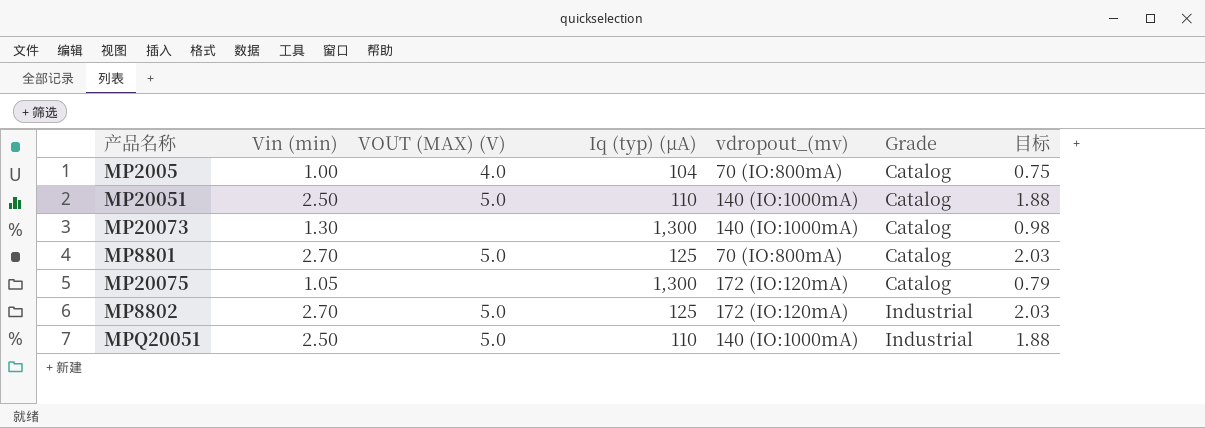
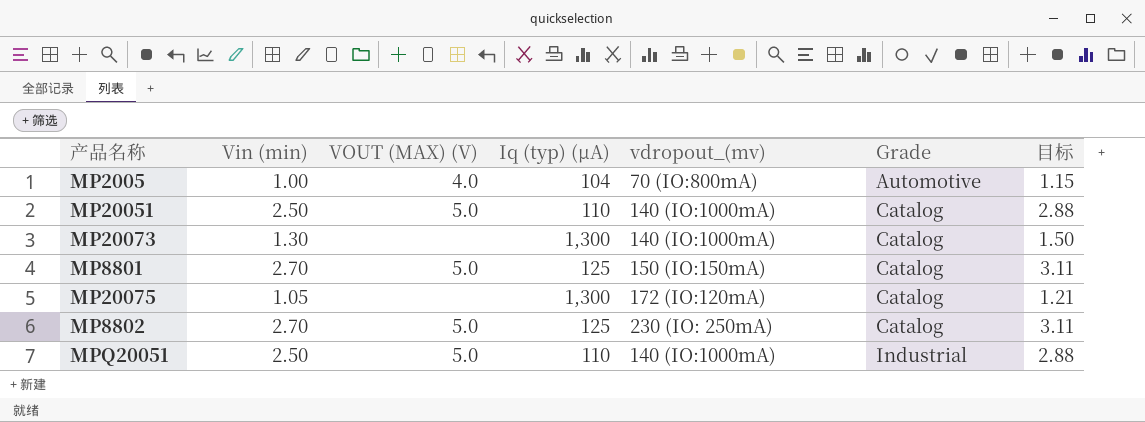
column 目标 | formula: [Vin (min)] * 0.75 -> [Vin (min)] * 1.15
MP2005 | Grade: Catalog -> Automotive
MP8801 | vdropout_(mv): 70 (IO:800mA) -> 150 (IO:150mA)
MP8802 | vdropout_(mv): 172 (IO:120mA) -> 230 (IO: 250mA)
MP8802 | Grade: Industrial -> Catalog

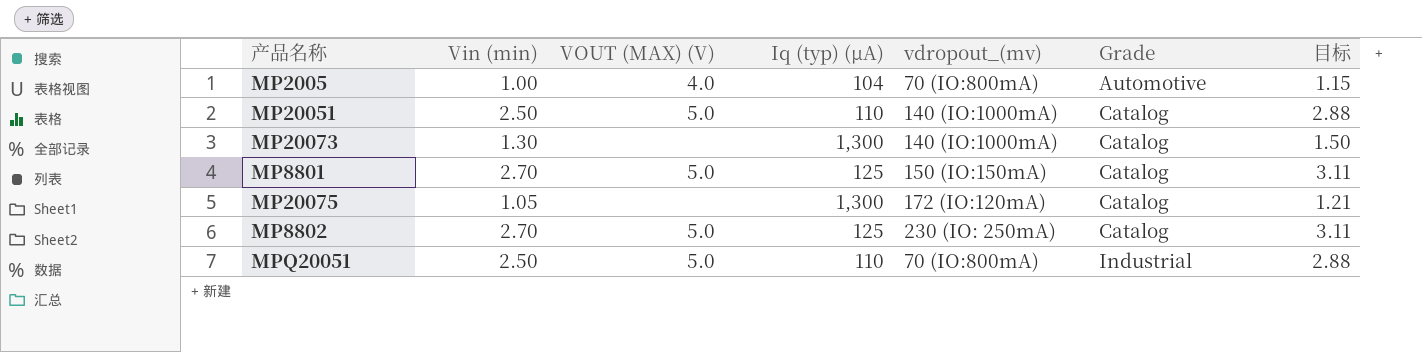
MPQ20051 | vdropout_(mv): 140 (IO:1000mA) -> 70 (IO:800mA)

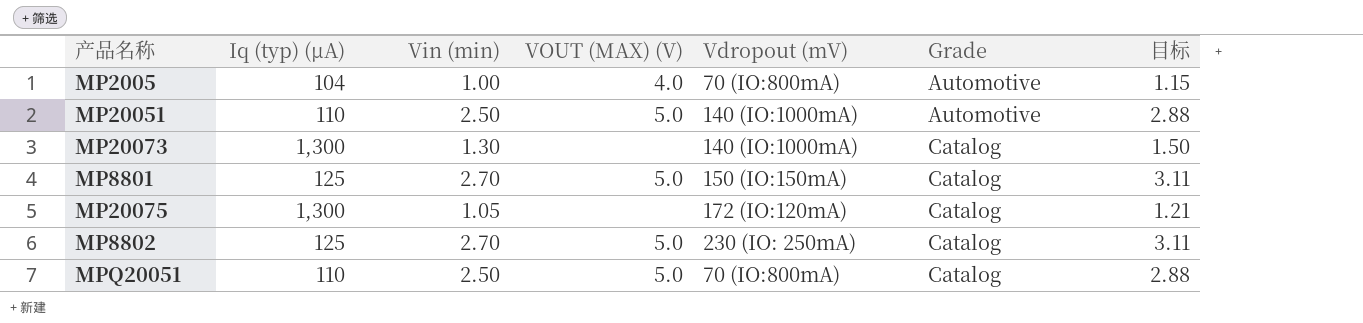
column Iq (typ) (µA) | position: 4 -> 2
column name: vdropout_(mv) -> Vdropout (mV)
MP20051 | Grade: Catalog -> Automotive
MPQ20051 | Grade: Industrial -> Catalog

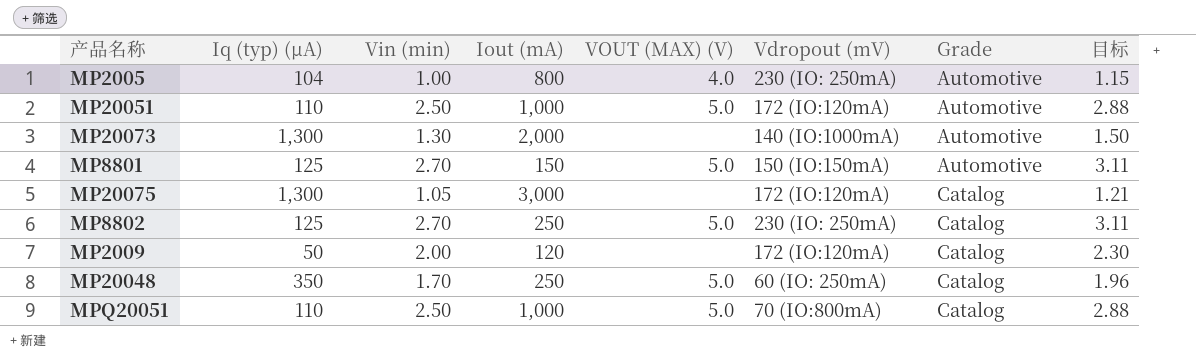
column Iout (mA) | position: none -> 4
MP2005 | Vdropout (mV): 70 (IO:800mA) -> 230 (IO: 250mA)
MP20051 | Vdropout (mV): 140 (IO:1000mA) -> 172 (IO:120mA)
MP20073 | Grade: Catalog -> Automotive
MP8801 | Grade: Catalog -> Automotive
row MP2009: none -> 50 | 2.00 | 120 | none | 172 (IO:120mA) | Catalog | 2.30
row MP20048: none -> 350 | 1.70 | 250 | 5.0 | 60 (IO: 250mA) | Catalog | 1.96

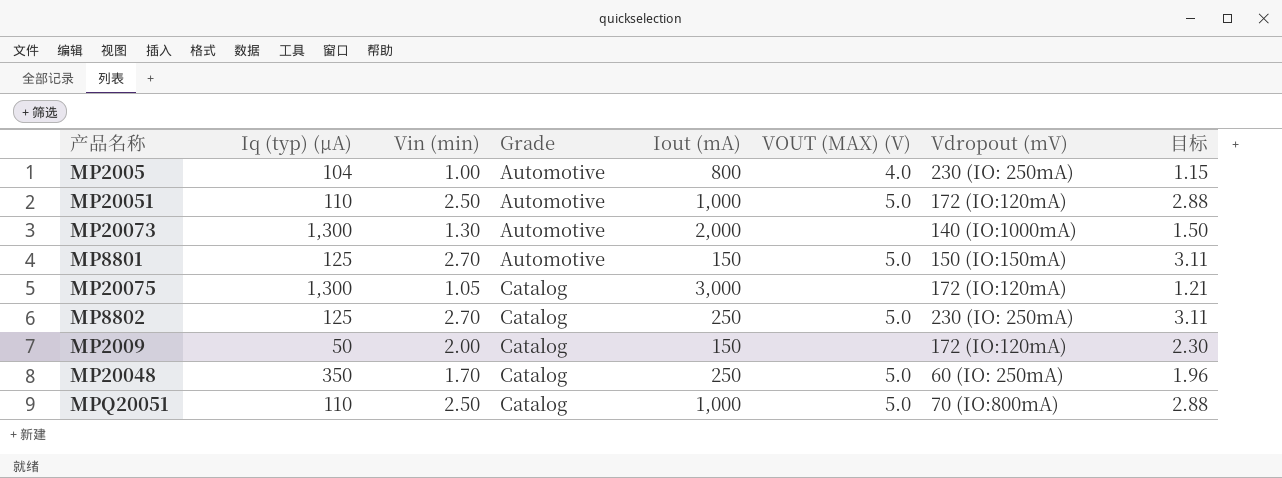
column Grade | position: 7 -> 4
MP2009 | Iout (mA): 120 -> 150

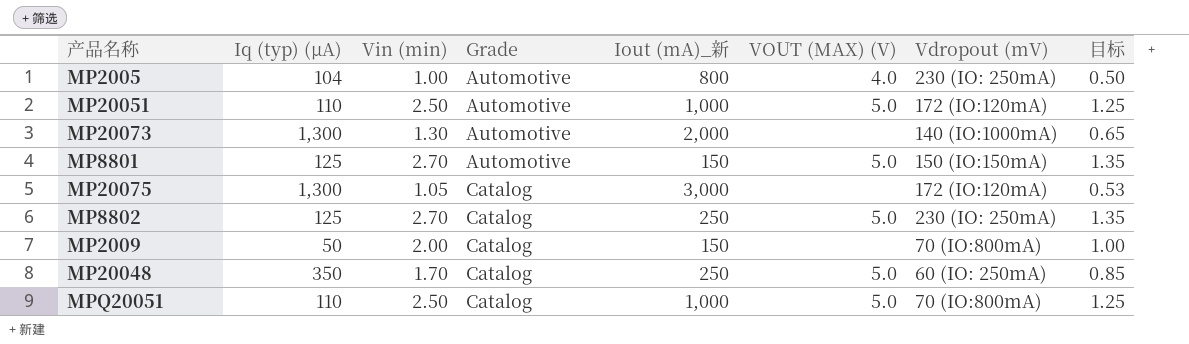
column name: Iout (mA) -> Iout (mA)_新
column 目标 | formula: [Vin (min)] * 1.15 -> [Vin (min)] * 0.5
MP2009 | Vdropout (mV): 172 (IO:120mA) -> 70 (IO:800mA)

